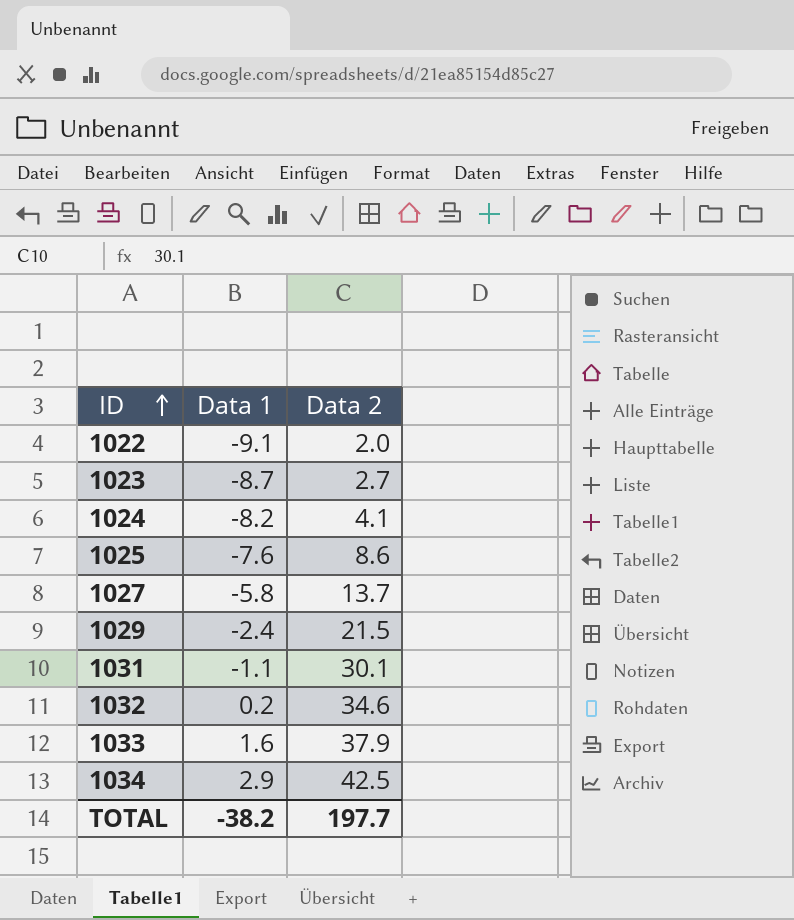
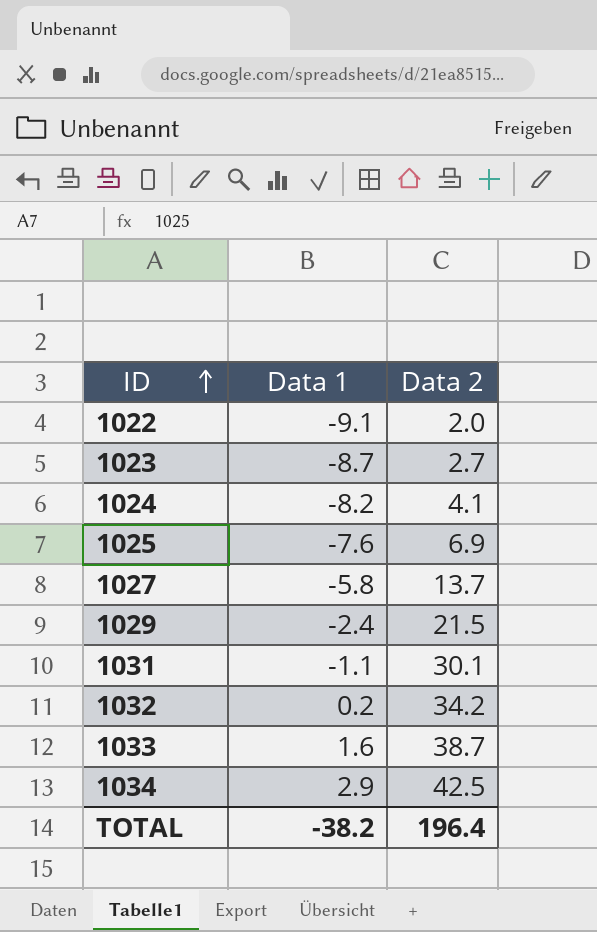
1025 | Data 2: 8.6 -> 6.9
1032 | Data 2: 34.6 -> 34.2
1033 | Data 2: 37.9 -> 38.7
TOTAL | Data 2: 197.7 -> 196.4

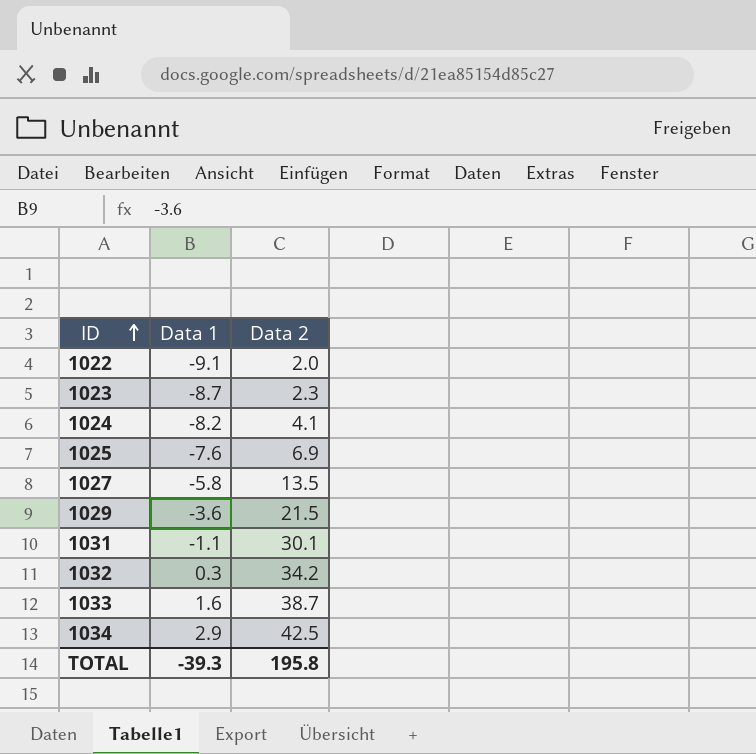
1023 | Data 2: 2.7 -> 2.3
1027 | Data 2: 13.7 -> 13.5
1029 | Data 1: -2.4 -> -3.6
1032 | Data 1: 0.2 -> 0.3
TOTAL | Data 1: -38.2 -> -39.3
TOTAL | Data 2: 196.4 -> 195.8

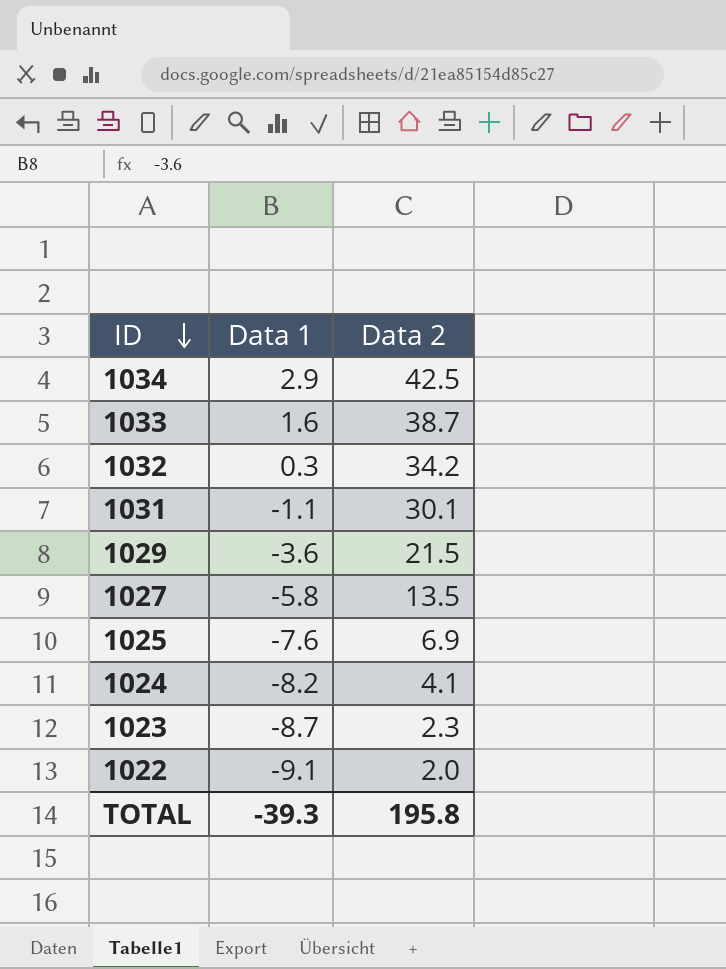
row order: ID ascending -> ID descending

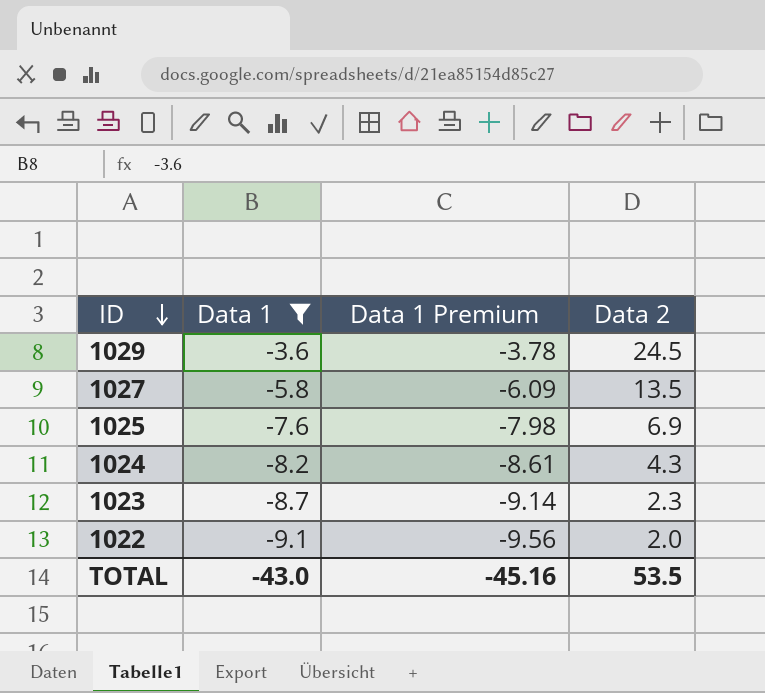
filter: none -> Data 1 <= -3.6
column Data 1 Premium | formula: none -> [Data 1] * 1.05
1029 | Data 2: 21.5 -> 24.5
1024 | Data 2: 4.1 -> 4.3
TOTAL | Data 1: -39.3 -> -43.0
TOTAL | Data 2: 195.8 -> 53.5

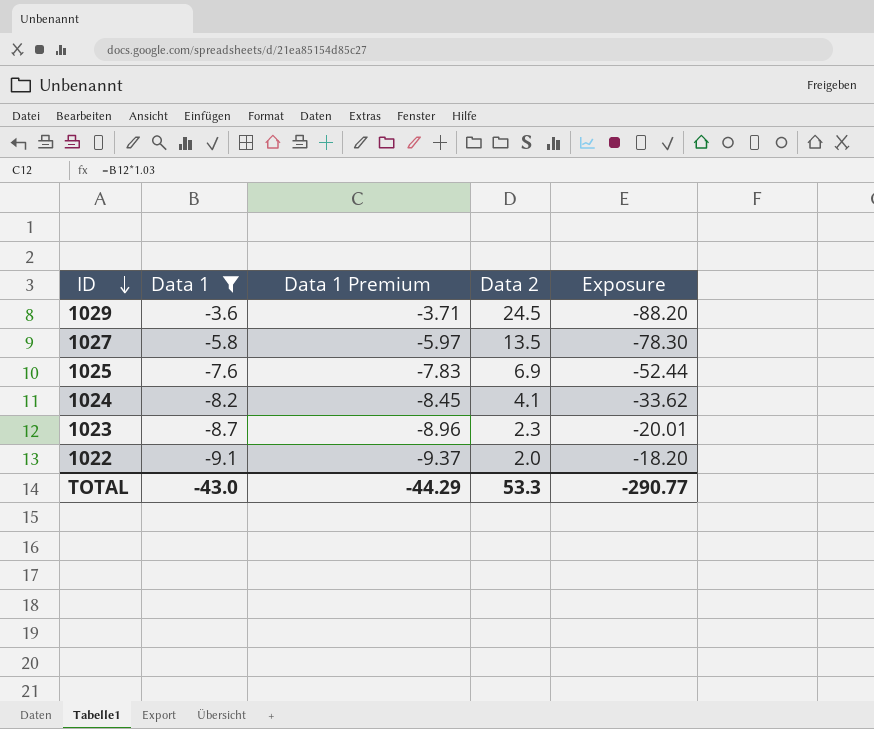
column Data 1 Premium | formula: [Data 1] * 1.05 -> [Data 1] * 1.03
column Exposure | formula: none -> [Data 1] * [Data 2]
1024 | Data 2: 4.3 -> 4.1
TOTAL | Data 1 Premium: -45.16 -> -44.29
TOTAL | Data 2: 53.5 -> 53.3

